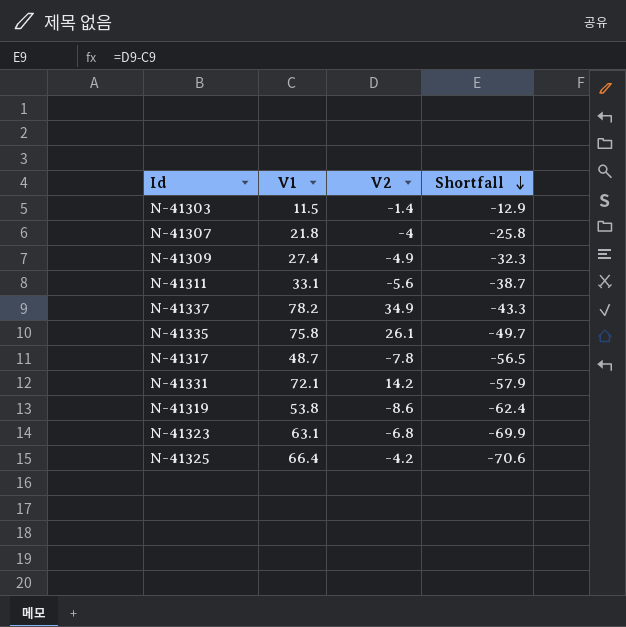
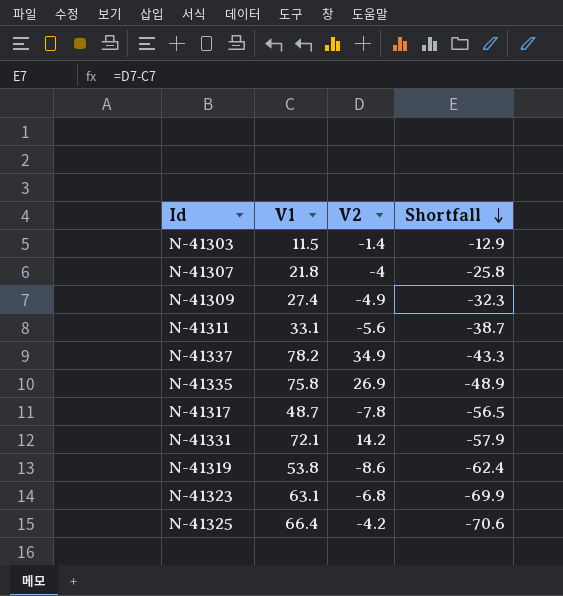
N-41335 | V2: 26.1 -> 26.9
N-41335 | Shortfall: -49.7 -> -48.9

